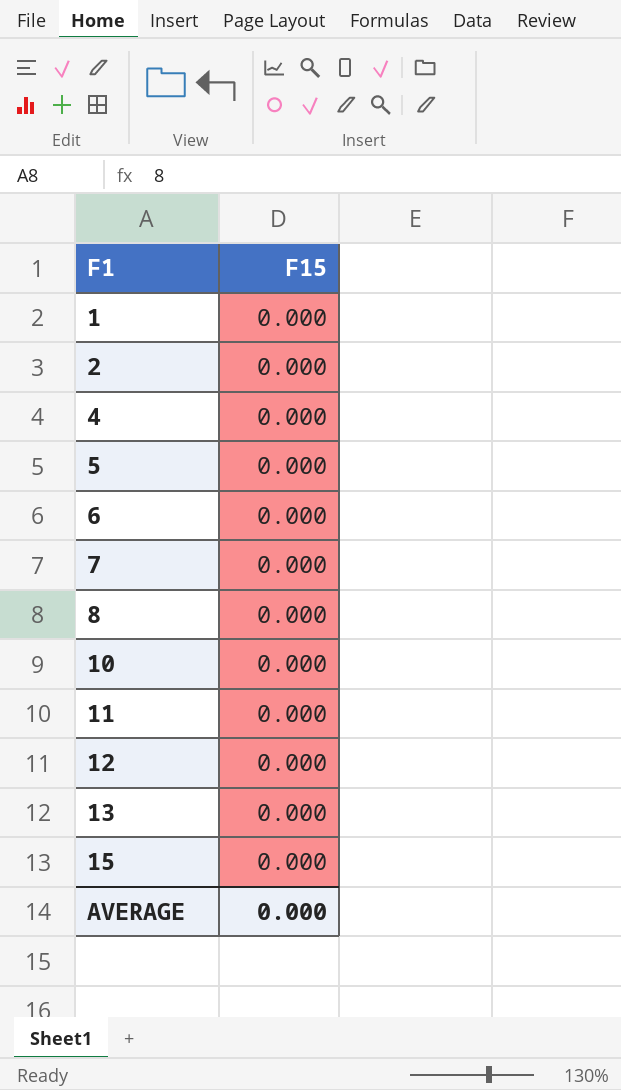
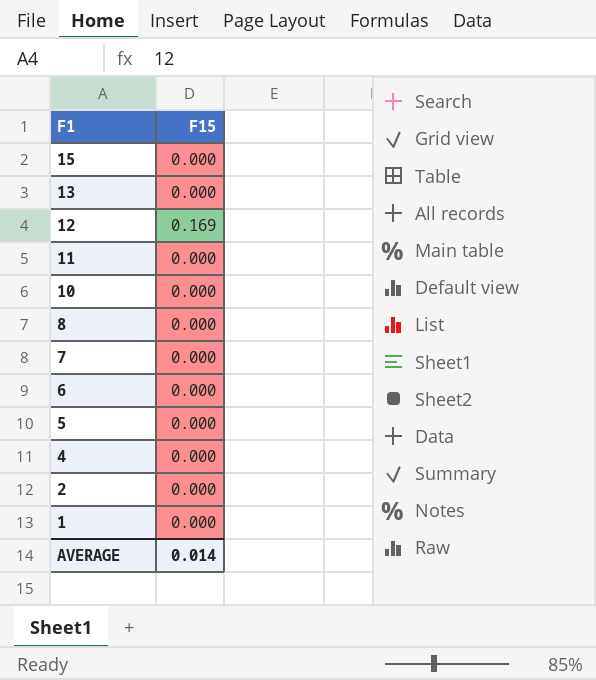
row order: F1 ascending -> F1 descending
12 | F15: 0.000 -> 0.169
AVERAGE | F15: 0.000 -> 0.014

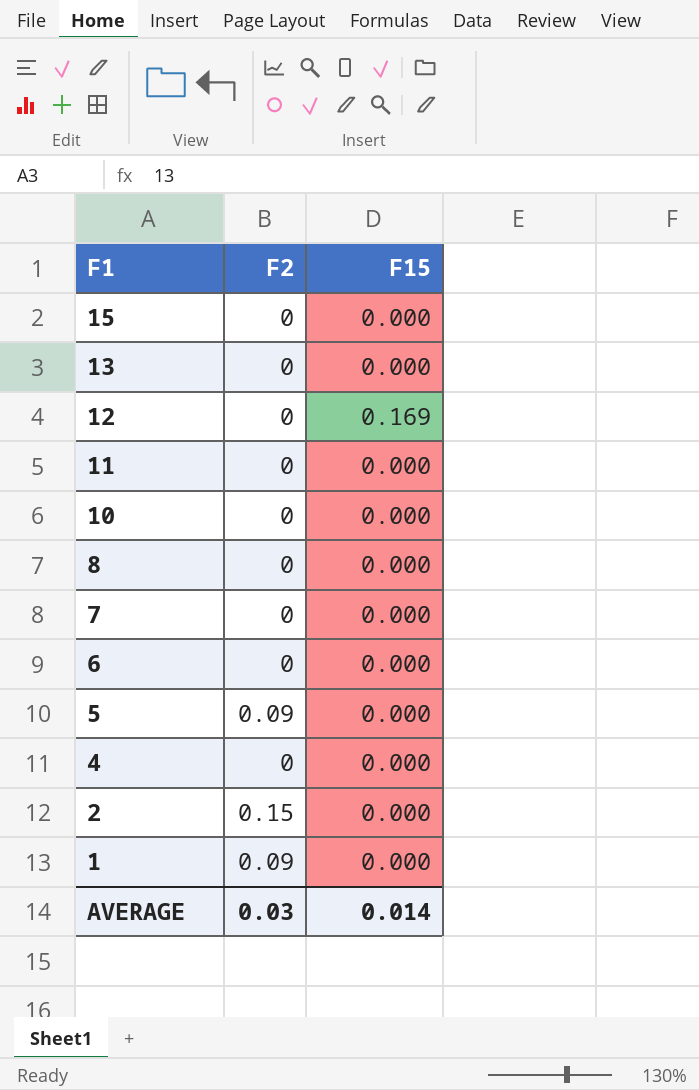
column F2 | position: none -> 2

